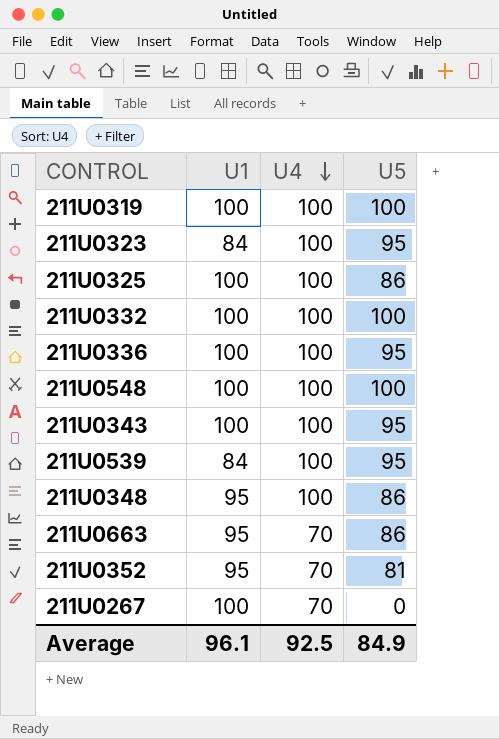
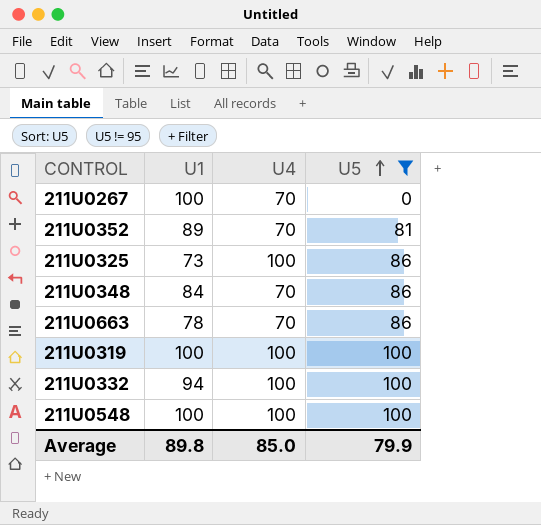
filter: none -> U5 != 95
row order: U4 descending -> U5 ascending
211U0352 | U1: 95 -> 89
211U0325 | U1: 100 -> 73
211U0348 | U1: 95 -> 84
211U0348 | U4: 100 -> 70
211U0663 | U1: 95 -> 78
211U0332 | U1: 100 -> 94
Average | U1: 96.1 -> 89.8
Average | U4: 92.5 -> 85.0
Average | U5: 84.9 -> 79.9

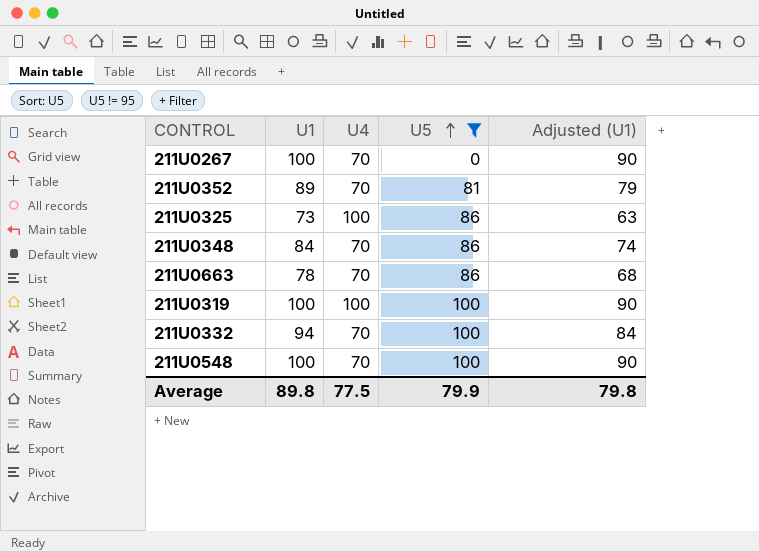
column Adjusted (U1) | formula: none -> [U1] - 10
211U0332 | U4: 100 -> 70
211U0548 | U4: 100 -> 70
Average | U4: 85.0 -> 77.5

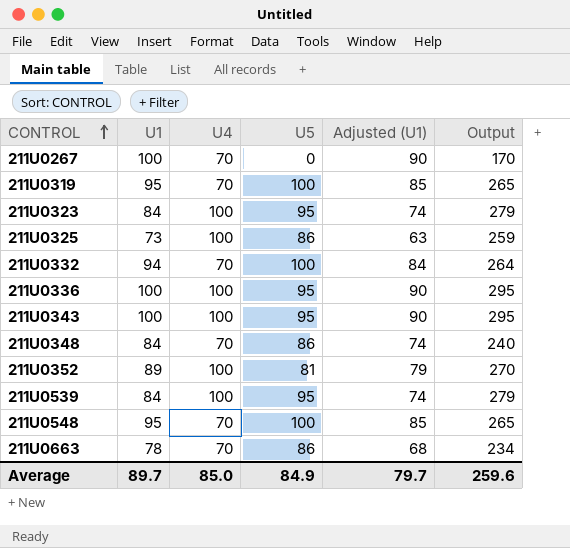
filter: U5 != 95 -> none
row order: U5 ascending -> CONTROL ascending
column Output | formula: none -> [U1] + [U4] + [U5]
211U0319 | U1: 100 -> 95
211U0319 | U4: 100 -> 70
211U0319 | Adjusted (U1): 90 -> 85
211U0352 | U4: 70 -> 100
211U0548 | U1: 100 -> 95
211U0548 | Adjusted (U1): 90 -> 85
Average | U1: 89.8 -> 89.7
Average | U4: 77.5 -> 85.0
Average | U5: 79.9 -> 84.9
Average | Adjusted (U1): 79.8 -> 79.7

